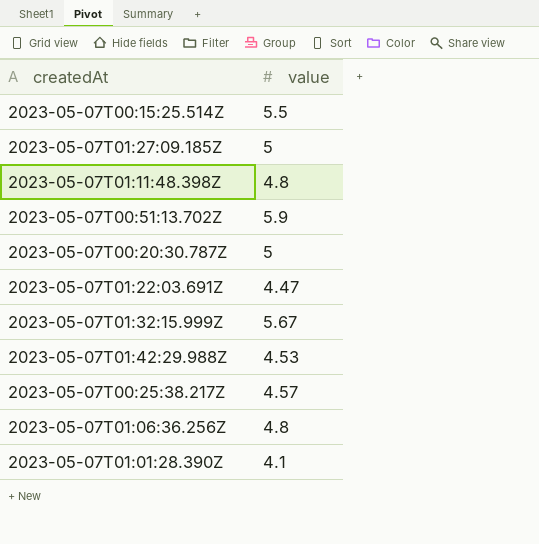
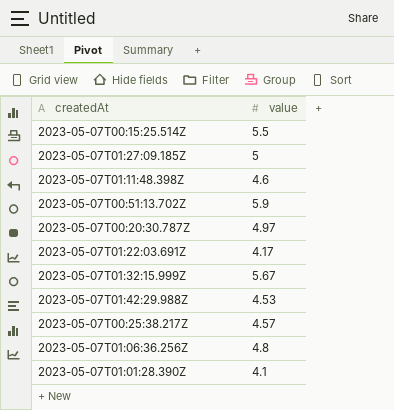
2023-05-07T01:11:48.398Z | value: 4.8 -> 4.6
2023-05-07T00:20:30.787Z | value: 5 -> 4.97
2023-05-07T01:22:03.691Z | value: 4.47 -> 4.17

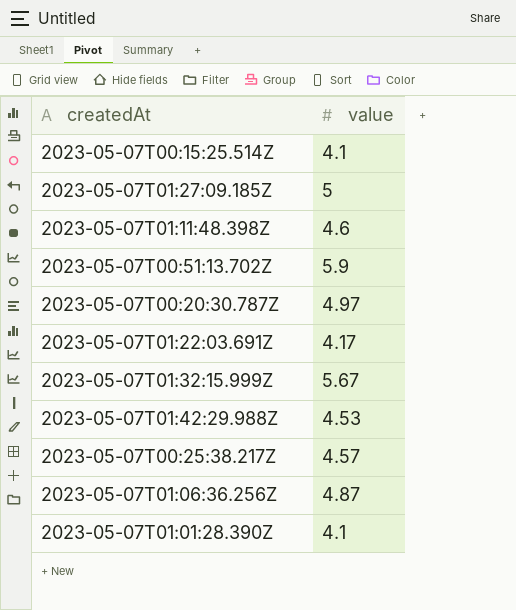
2023-05-07T00:15:25.514Z | value: 5.5 -> 4.1
2023-05-07T01:06:36.256Z | value: 4.8 -> 4.87

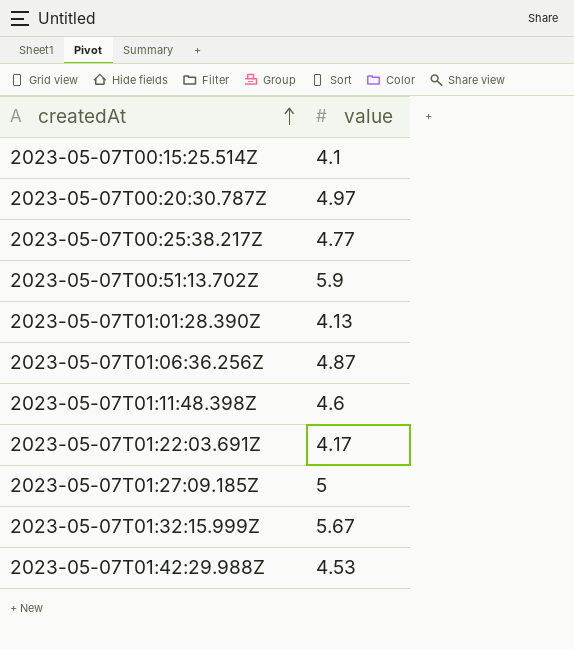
row order: none -> createdAt ascending
2023-05-07T00:25:38.217Z | value: 4.57 -> 4.77
2023-05-07T01:01:28.390Z | value: 4.1 -> 4.13

